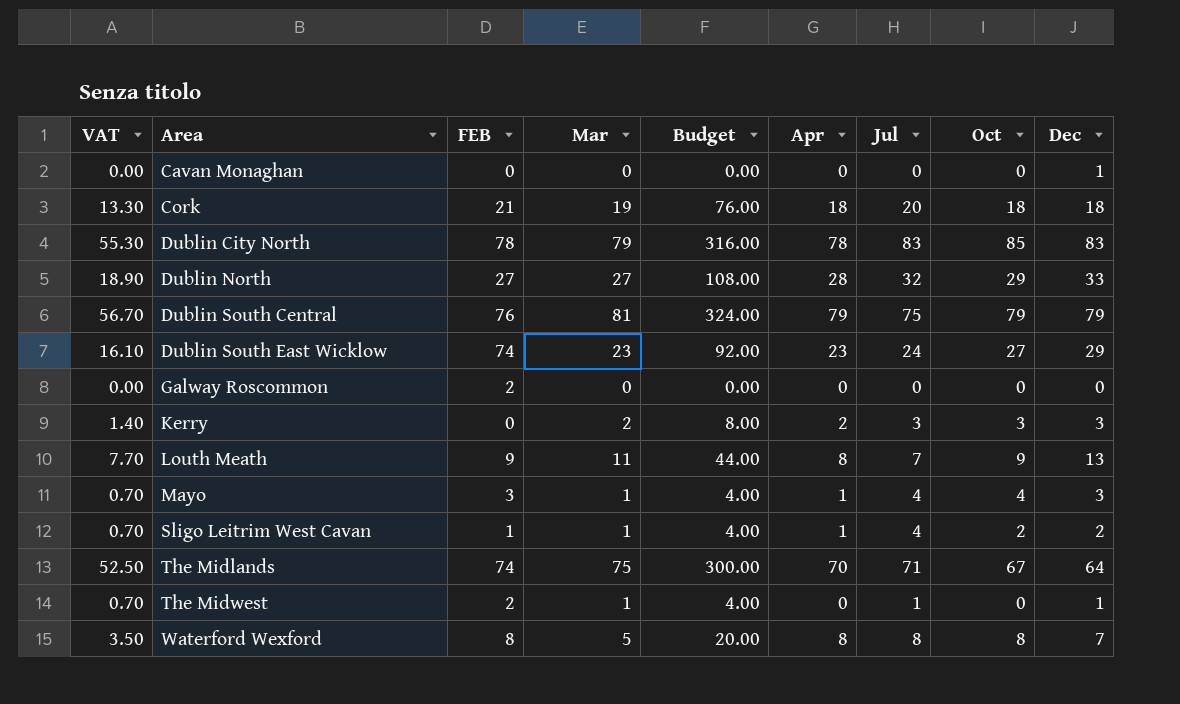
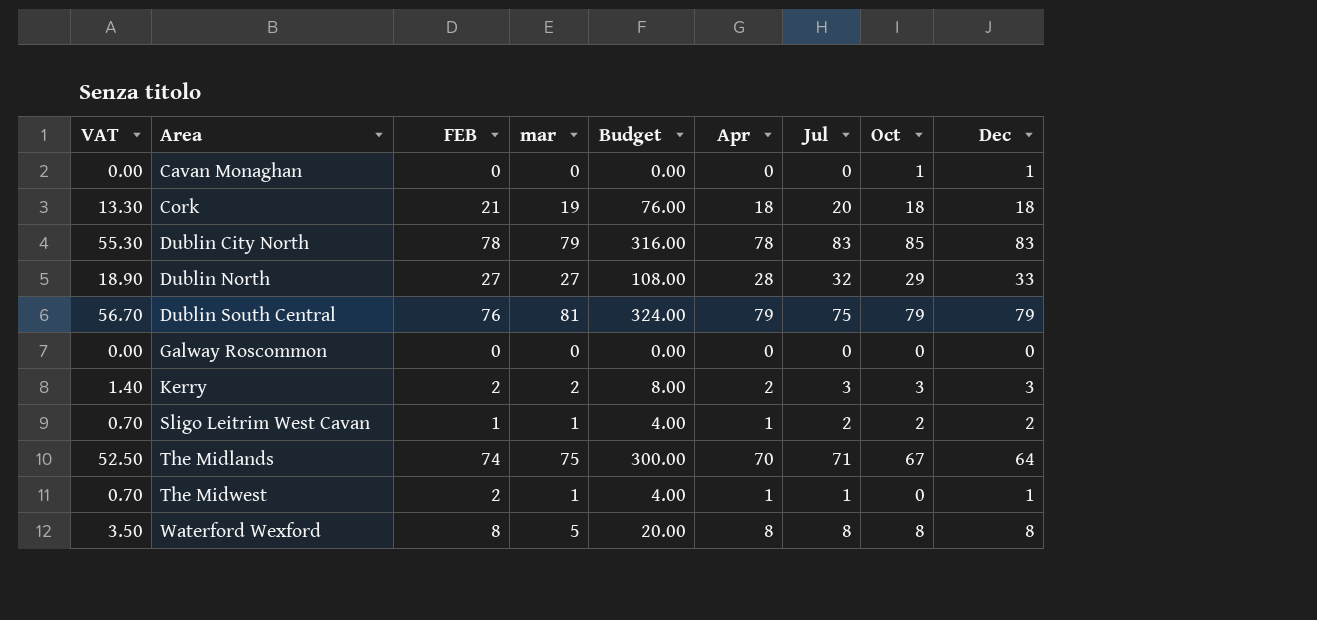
column name: Mar -> mar
row Dublin South East Wicklow: 16.10 | 74 | 23 | 92.00 | 23 | 24 | 27 | 29 -> none
row Louth Meath: 7.70 | 9 | 11 | 44.00 | 8 | 7 | 9 | 13 -> none
row Mayo: 0.70 | 3 | 1 | 4.00 | 1 | 4 | 4 | 3 -> none
Cavan Monaghan | Oct: 0 -> 1
Galway Roscommon | FEB: 2 -> 0
Kerry | FEB: 0 -> 2
Sligo Leitrim West Cavan | Jul: 4 -> 2
The Midwest | Apr: 0 -> 1
Waterford Wexford | Dec: 7 -> 8

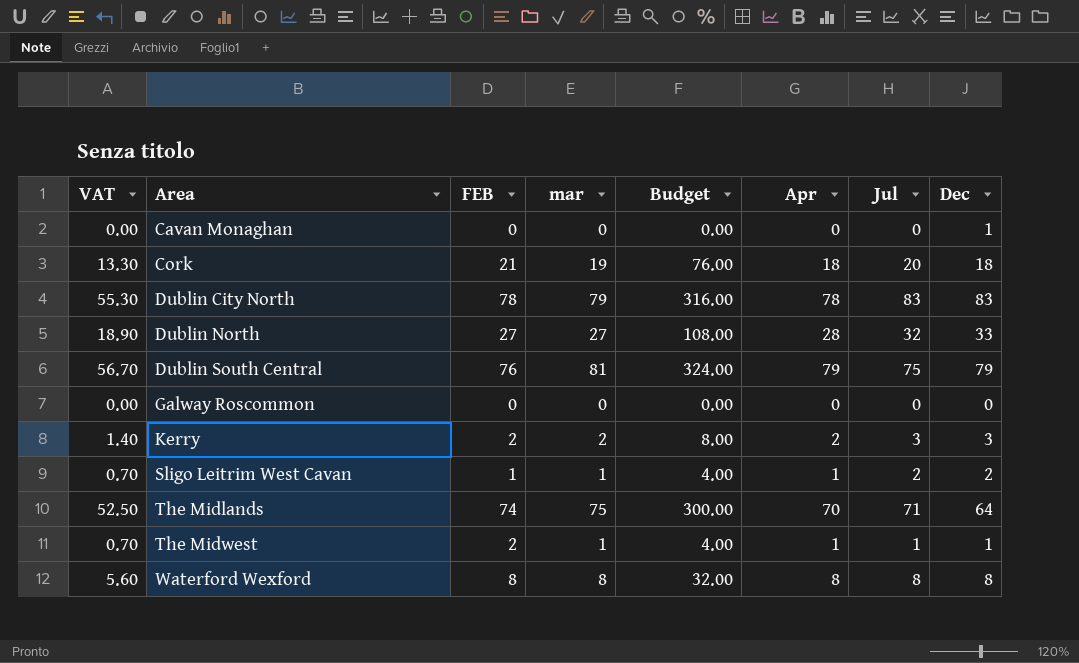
column Oct | position: 8 -> none
Waterford Wexford | VAT: 3.50 -> 5.60
Waterford Wexford | mar: 5 -> 8
Waterford Wexford | Budget: 20.00 -> 32.00

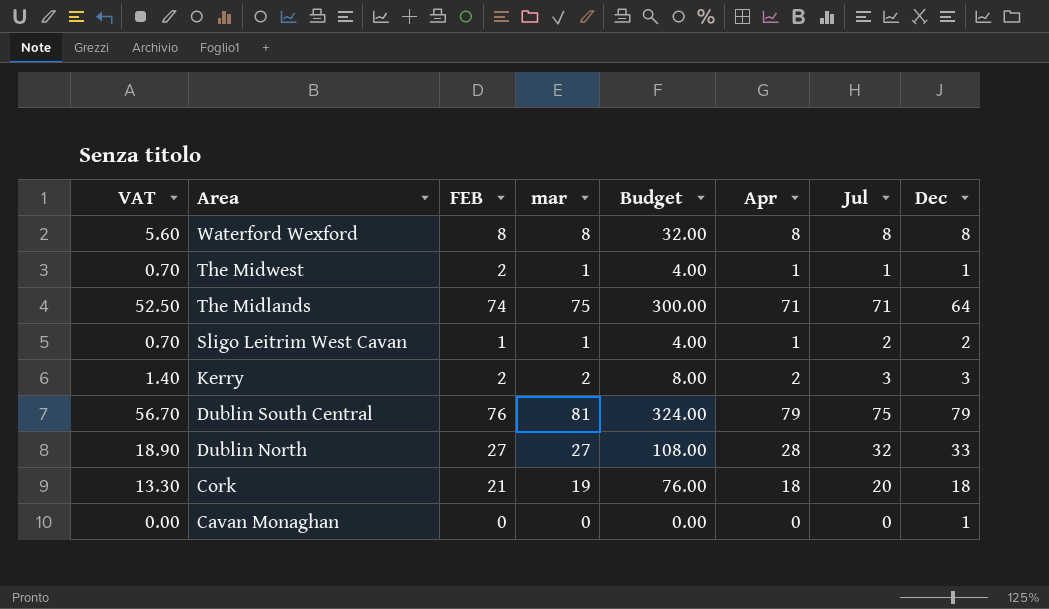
row order: Area ascending -> Area descending
row Dublin City North: 55.30 | 78 | 79 | 316.00 | 78 | 83 | 83 -> none
row Galway Roscommon: 0.00 | 0 | 0 | 0.00 | 0 | 0 | 0 -> none
The Midlands | Apr: 70 -> 71

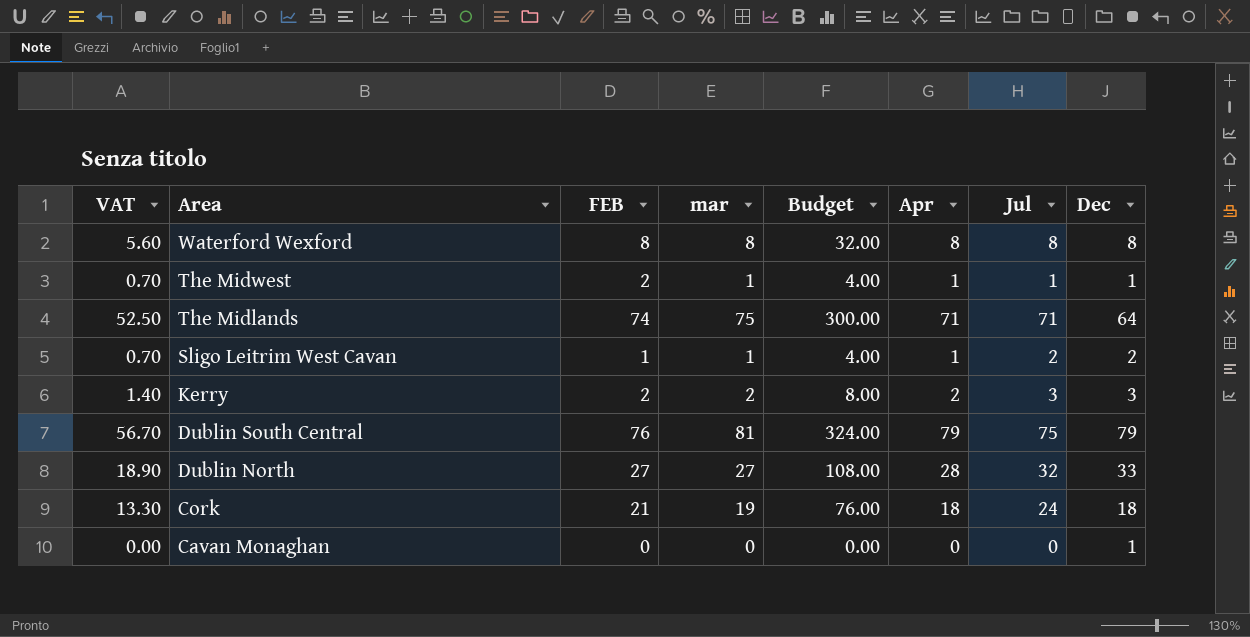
Cork | Jul: 20 -> 24

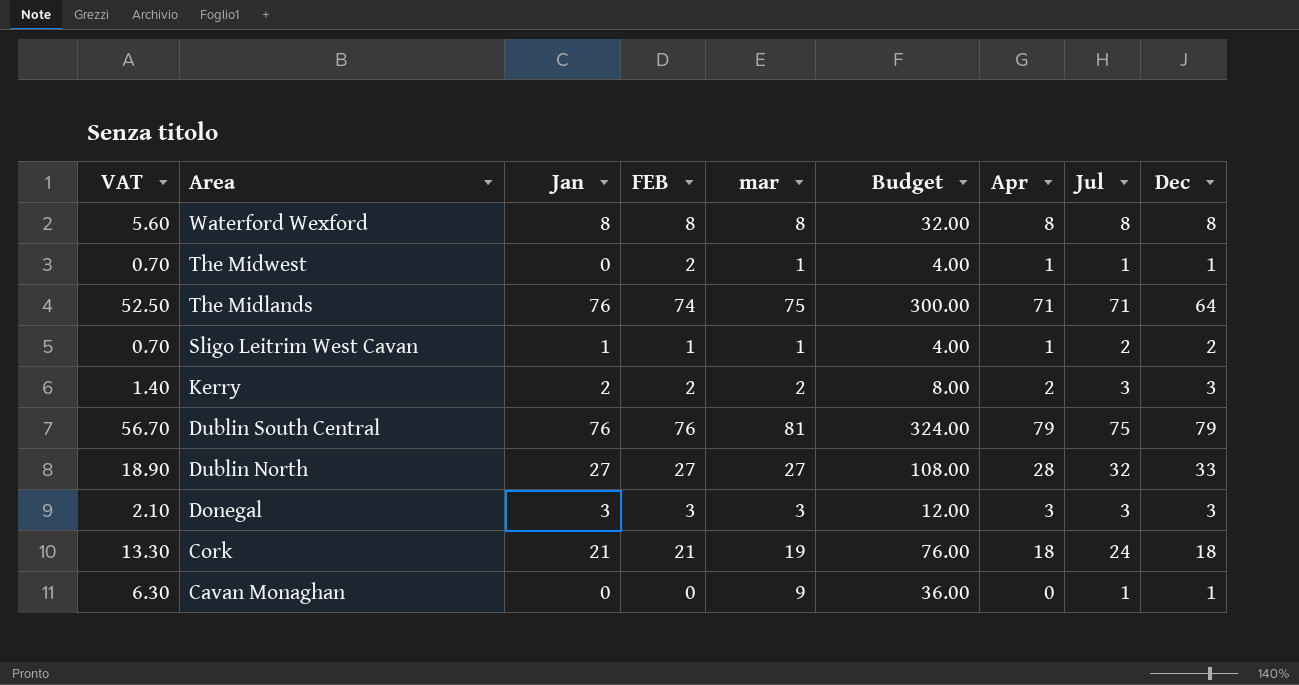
column Jan | position: none -> 3
row Donegal: none -> 2.10 | 3 | 3 | 3 | 12.00 | 3 | 3 | 3
Cavan Monaghan | VAT: 0.00 -> 6.30
Cavan Monaghan | mar: 0 -> 9
Cavan Monaghan | Budget: 0.00 -> 36.00
Cavan Monaghan | Jul: 0 -> 1

